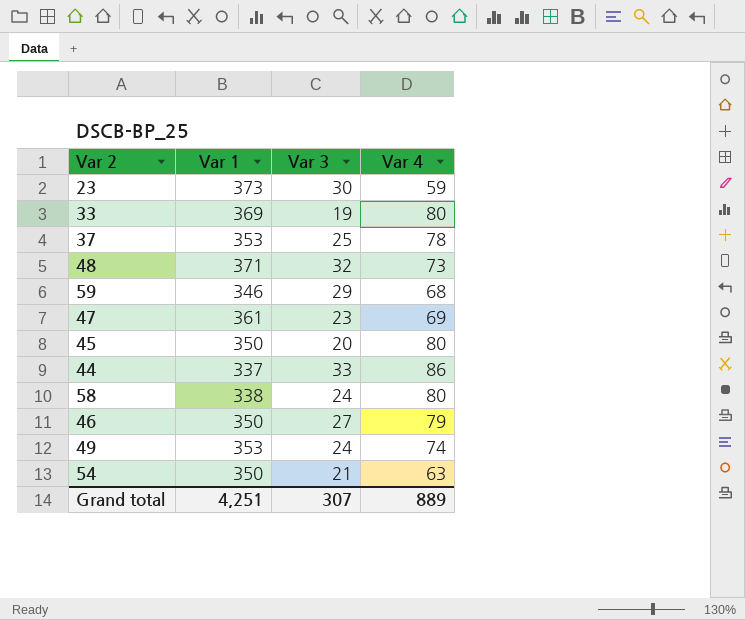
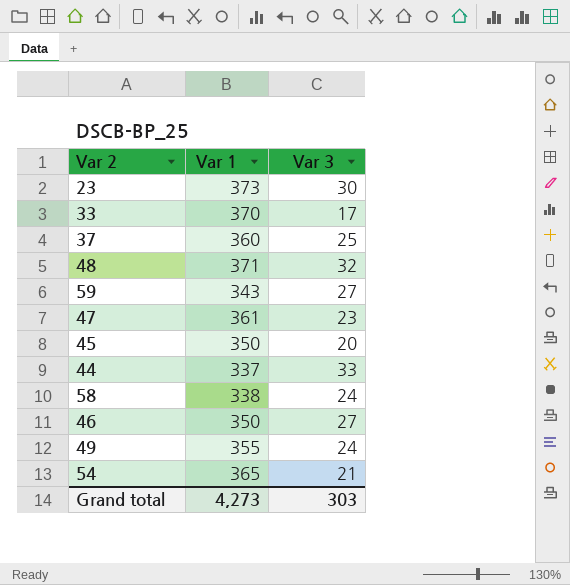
column Var 4 | position: 4 -> none
33 | Var 1: 369 -> 370
33 | Var 3: 19 -> 17
37 | Var 1: 353 -> 360
59 | Var 1: 346 -> 343
59 | Var 3: 29 -> 27
49 | Var 1: 353 -> 355
54 | Var 1: 350 -> 365
Grand total | Var 1: 4,251 -> 4,273
Grand total | Var 3: 307 -> 303

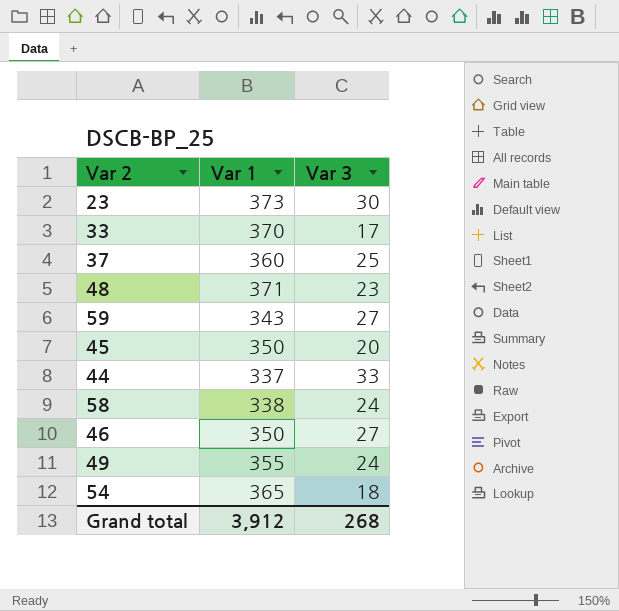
row 47: 361 | 23 -> none
48 | Var 3: 32 -> 23
54 | Var 3: 21 -> 18
Grand total | Var 1: 4,273 -> 3,912
Grand total | Var 3: 303 -> 268

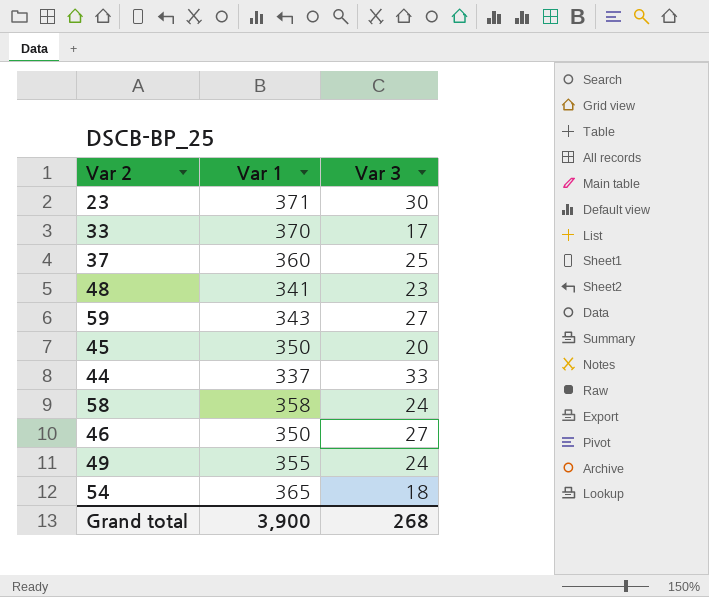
23 | Var 1: 373 -> 371
48 | Var 1: 371 -> 341
58 | Var 1: 338 -> 358
Grand total | Var 1: 3,912 -> 3,900

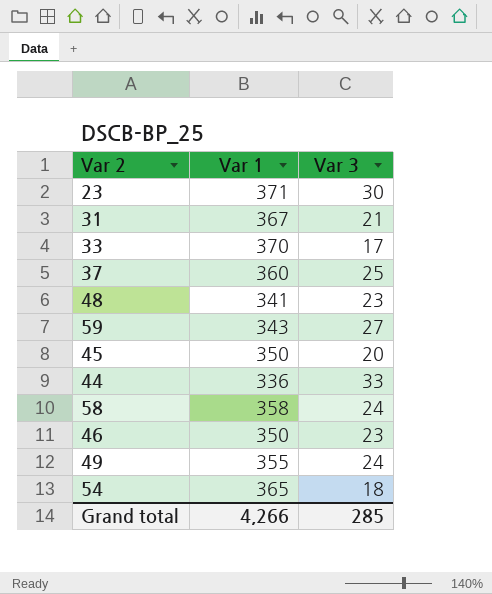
row 31: none -> 367 | 21
44 | Var 1: 337 -> 336
46 | Var 3: 27 -> 23
Grand total | Var 1: 3,900 -> 4,266
Grand total | Var 3: 268 -> 285

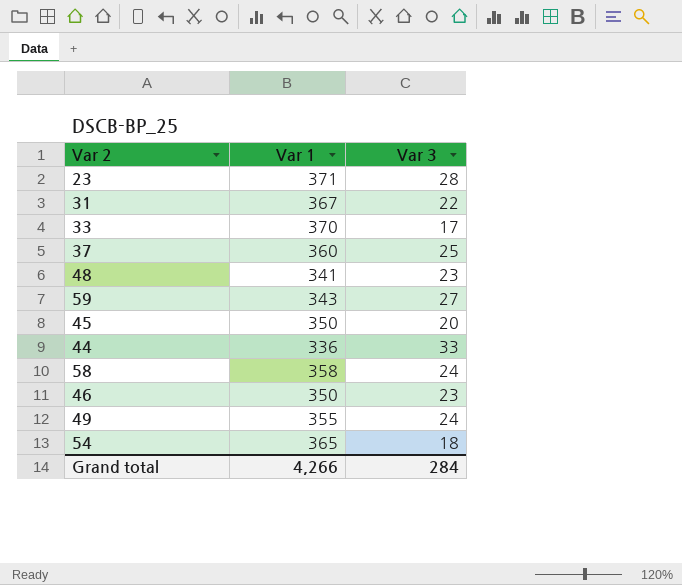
23 | Var 3: 30 -> 28
31 | Var 3: 21 -> 22
Grand total | Var 3: 285 -> 284

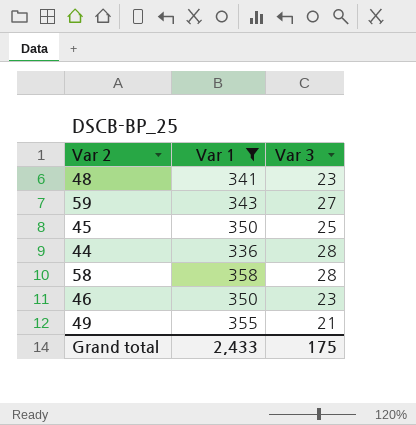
filter: none -> Var 1 <= 358
45 | Var 3: 20 -> 25
44 | Var 3: 33 -> 28
58 | Var 3: 24 -> 28
49 | Var 3: 24 -> 21
Grand total | Var 1: 4,266 -> 2,433
Grand total | Var 3: 284 -> 175

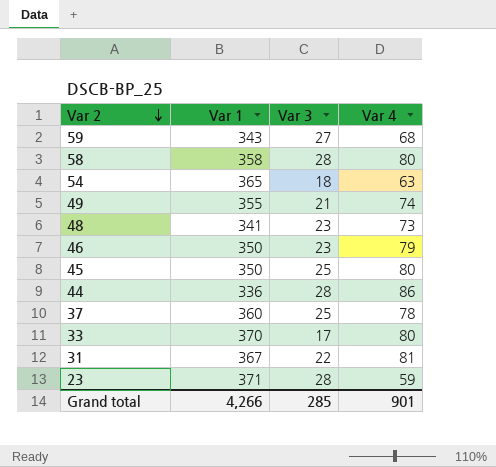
filter: Var 1 <= 358 -> none
row order: none -> Var 2 descending
column Var 4 | position: none -> 4
Grand total | Var 1: 2,433 -> 4,266
Grand total | Var 3: 175 -> 285

